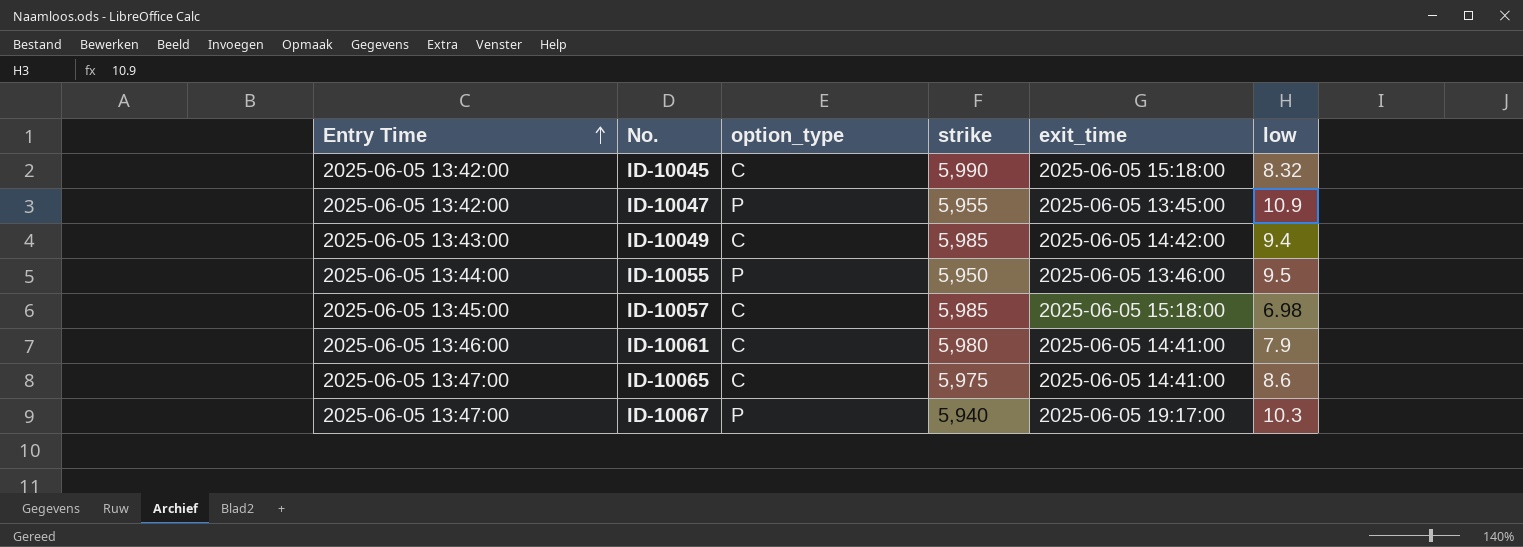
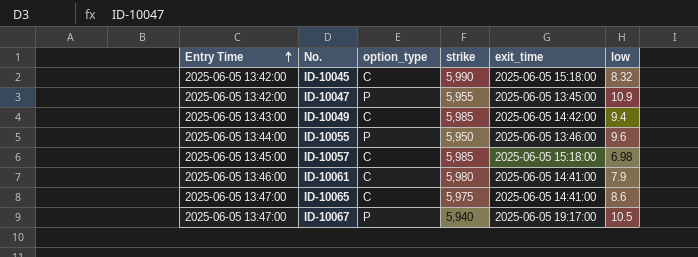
ID-10055 | low: 9.5 -> 9.6
ID-10067 | low: 10.3 -> 10.5

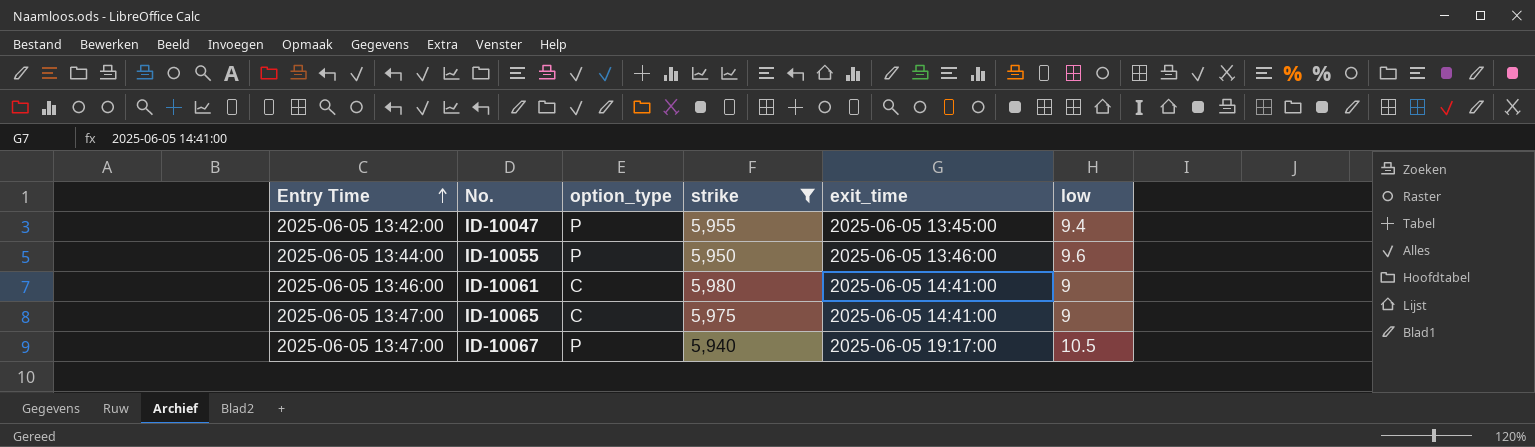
filter: none -> strike <= 5,980
ID-10047 | low: 10.9 -> 9.4
ID-10061 | low: 7.9 -> 9
ID-10065 | low: 8.6 -> 9

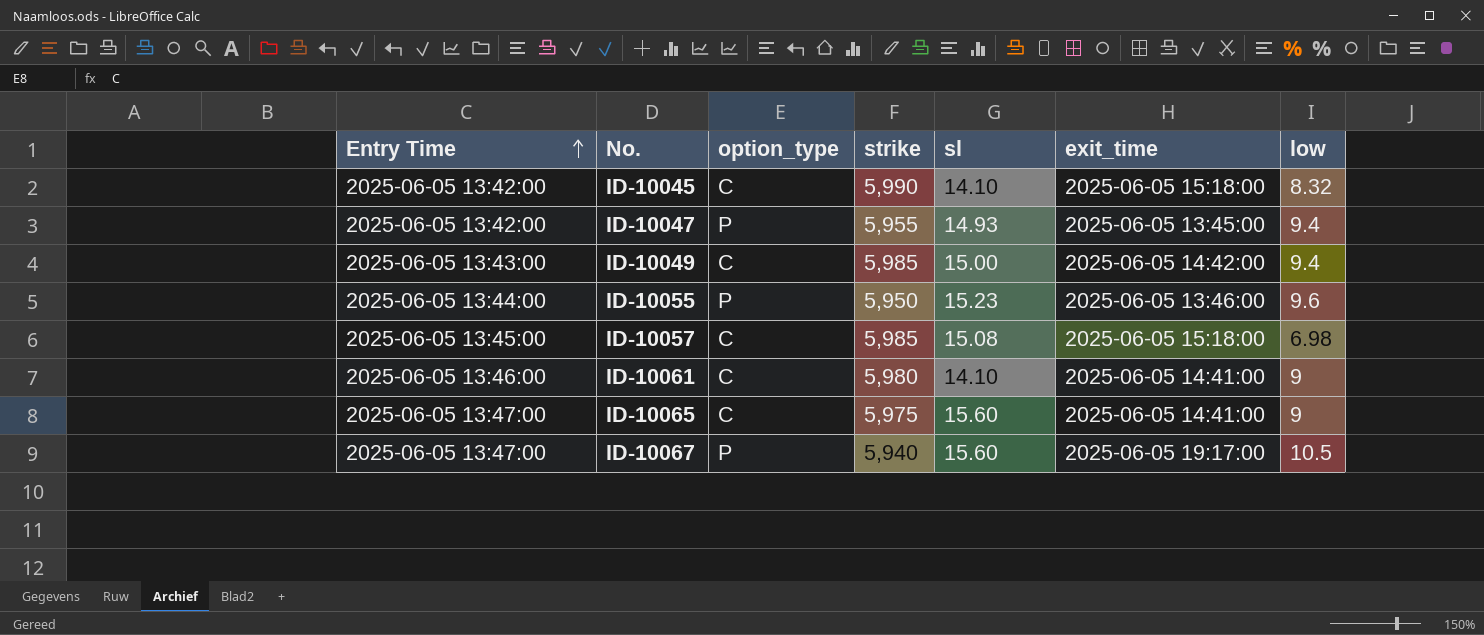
filter: strike <= 5,980 -> none
column sl | position: none -> 5

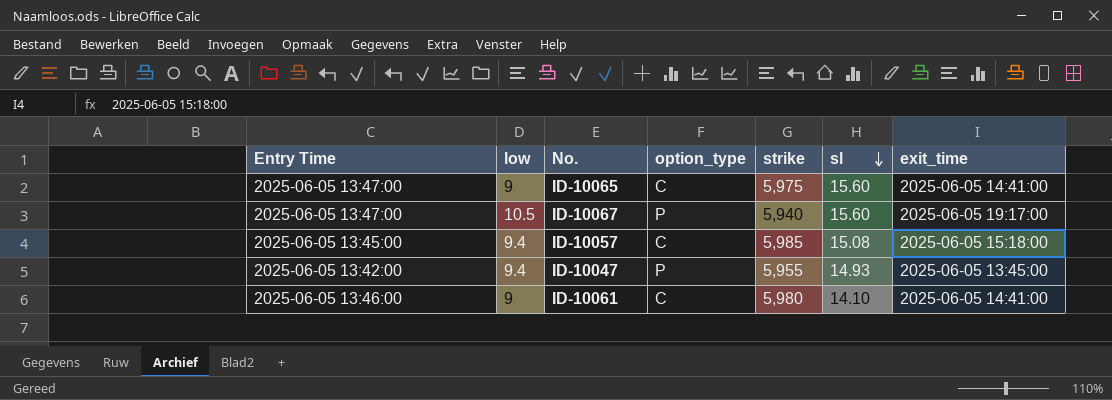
row order: Entry Time ascending -> sl descending
column low | position: 7 -> 2
row ID-10045: 2025-06-05 13:42:00 | C | 5,990 | 14.10 | 2025-06-05 15:18:00 | 8.32 -> none
row ID-10049: 2025-06-05 13:43:00 | C | 5,985 | 15.00 | 2025-06-05 14:42:00 | 9.4 -> none
row ID-10055: 2025-06-05 13:44:00 | P | 5,950 | 15.23 | 2025-06-05 13:46:00 | 9.6 -> none
ID-10057 | low: 6.98 -> 9.4

